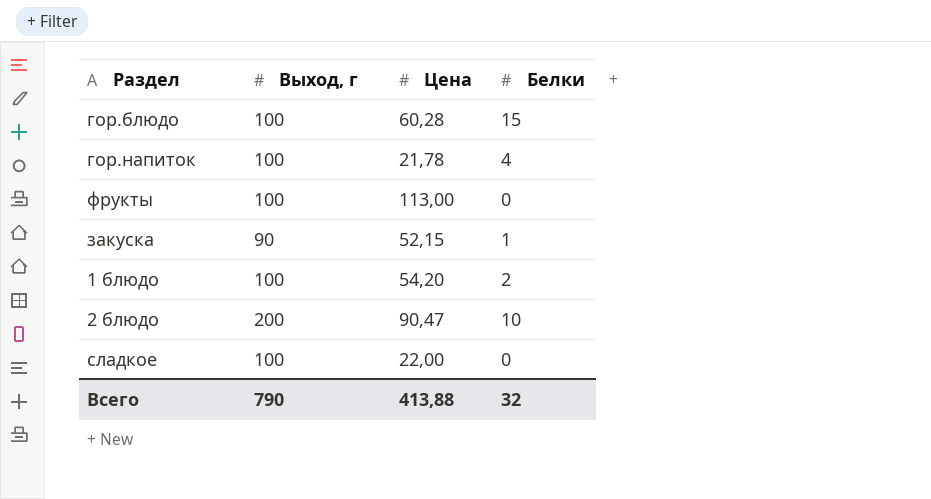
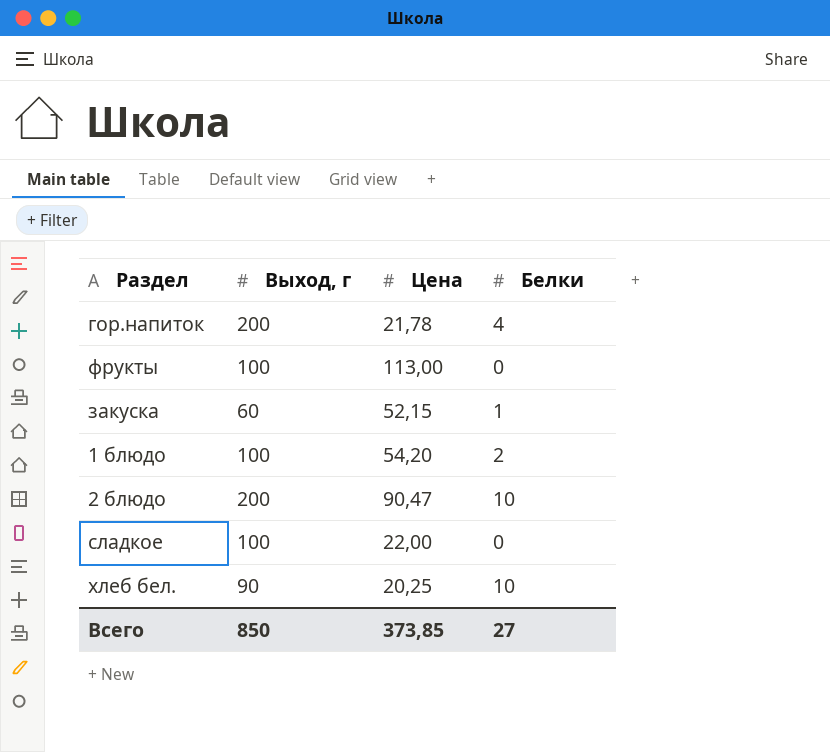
row гор.блюдо: 100 | 60,28 | 15 -> none
гор.напиток | Выход, г: 100 -> 200
закуска | Выход, г: 90 -> 60
row хлеб бел.: none -> 90 | 20,25 | 10
Всего | Выход, г: 790 -> 850
Всего | Цена: 413,88 -> 373,85
Всего | Белки: 32 -> 27

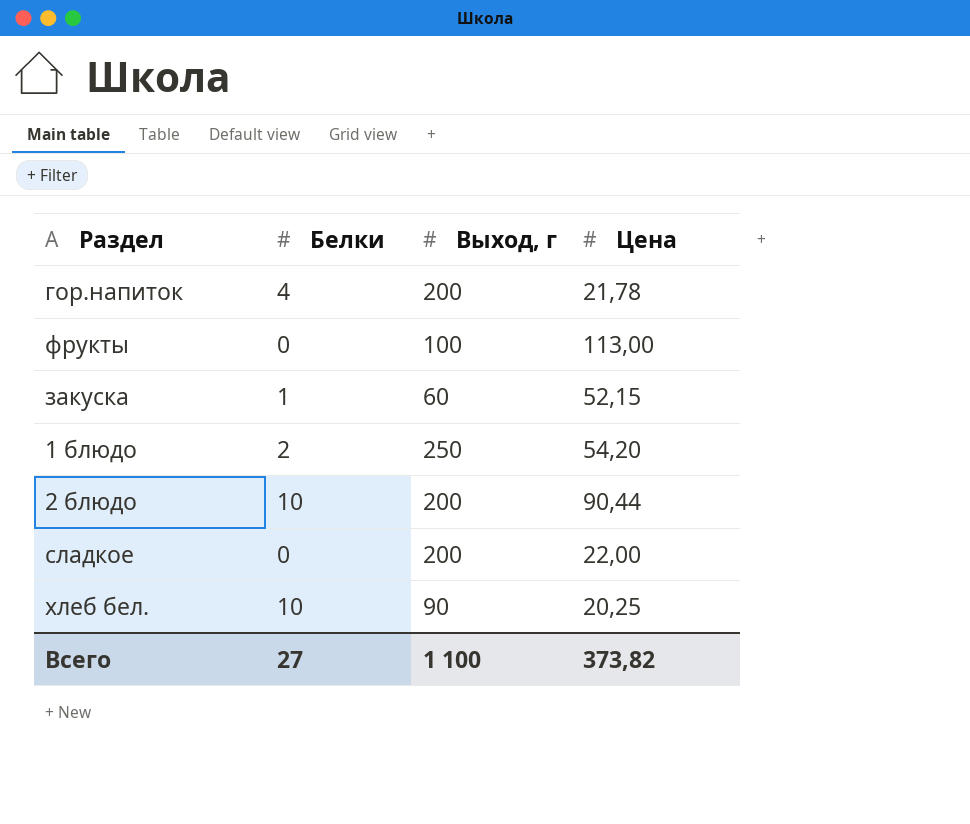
column Белки | position: 4 -> 2
1 блюдо | Выход, г: 100 -> 250
2 блюдо | Цена: 90,47 -> 90,44
сладкое | Выход, г: 100 -> 200
Всего | Выход, г: 850 -> 1 100
Всего | Цена: 373,85 -> 373,82

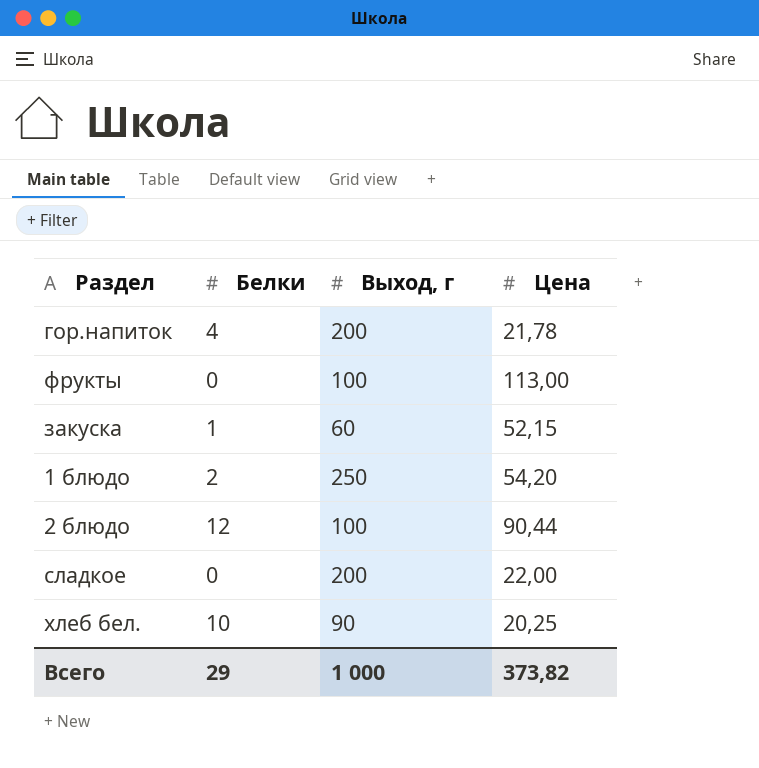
2 блюдо | Белки: 10 -> 12
2 блюдо | Выход, г: 200 -> 100
Всего | Белки: 27 -> 29
Всего | Выход, г: 1 100 -> 1 000

